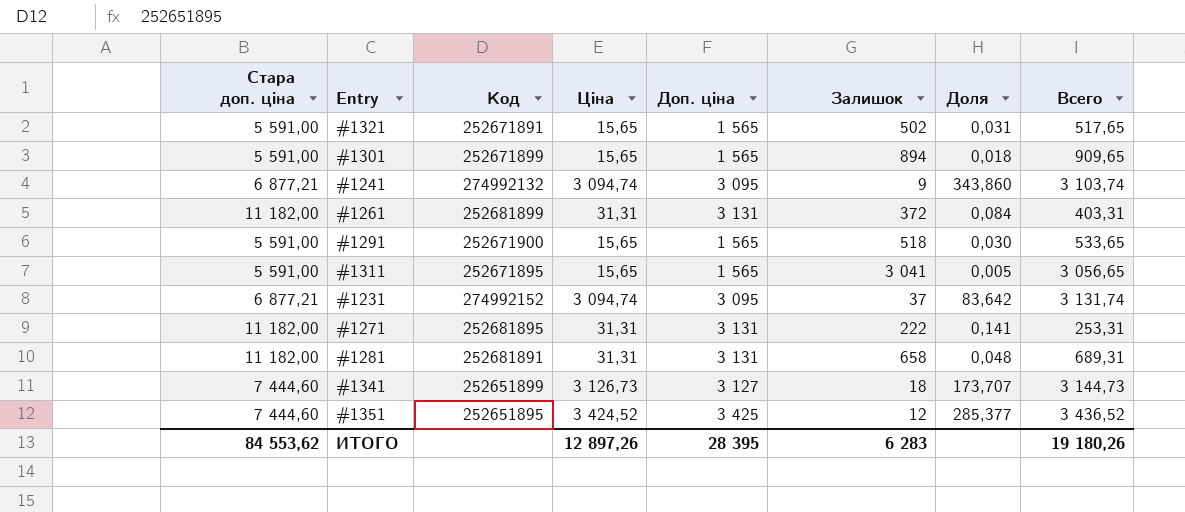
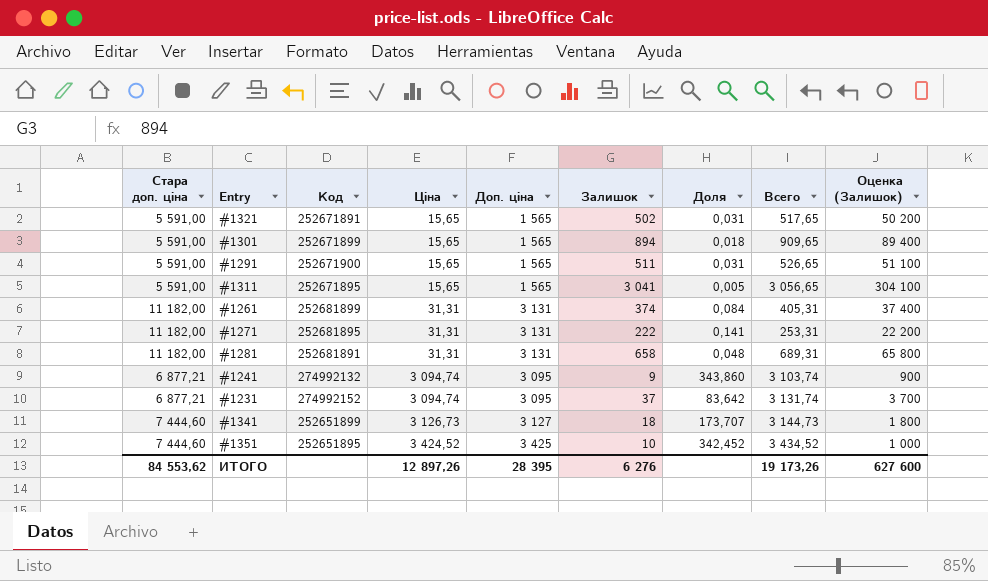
row order: none -> Ціна ascending
column Оценка (Залишок) | formula: none -> [Залишок] * 100
#1291 | Залишок: 518 -> 511
#1291 | Доля: 0,030 -> 0,031
#1291 | Всего: 533,65 -> 526,65
#1261 | Залишок: 372 -> 374
#1261 | Всего: 403,31 -> 405,31
#1351 | Залишок: 12 -> 10
#1351 | Доля: 285,377 -> 342,452
#1351 | Всего: 3 436,52 -> 3 434,52
ИТОГО | Залишок: 6 283 -> 6 276
ИТОГО | Всего: 19 180,26 -> 19 173,26

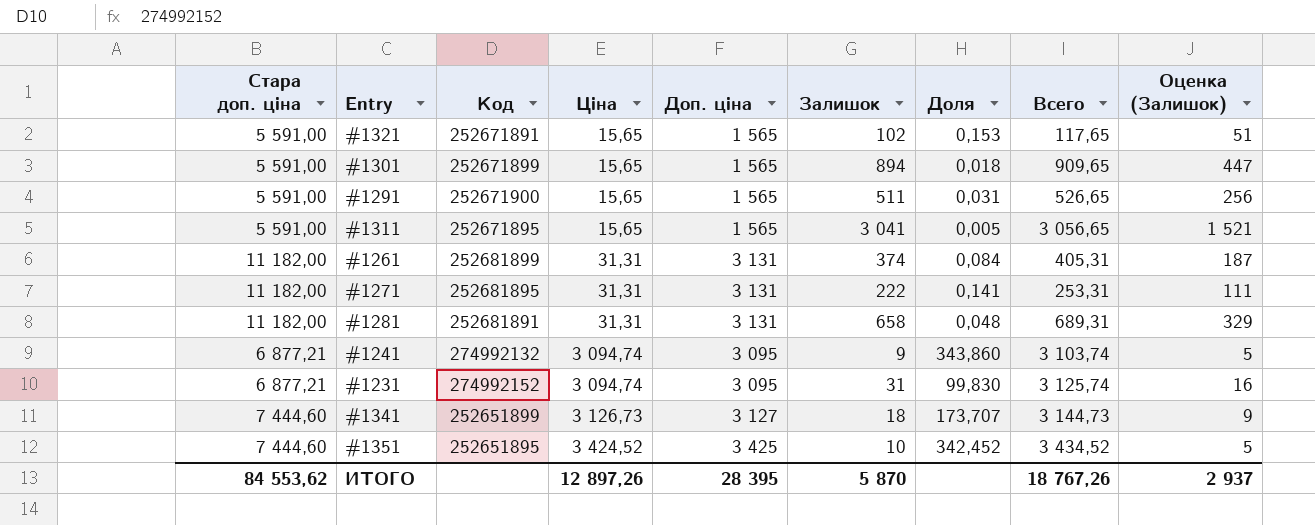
column Оценка (Залишок) | formula: [Залишок] * 100 -> [Залишок] * 0,5
#1321 | Залишок: 502 -> 102
#1321 | Доля: 0,031 -> 0,153
#1321 | Всего: 517,65 -> 117,65
#1231 | Залишок: 37 -> 31
#1231 | Доля: 83,642 -> 99,830
#1231 | Всего: 3 131,74 -> 3 125,74
ИТОГО | Залишок: 6 276 -> 5 870
ИТОГО | Всего: 19 173,26 -> 18 767,26
ИТОГО | Оценка (Залишок): 627 600 -> 2 937

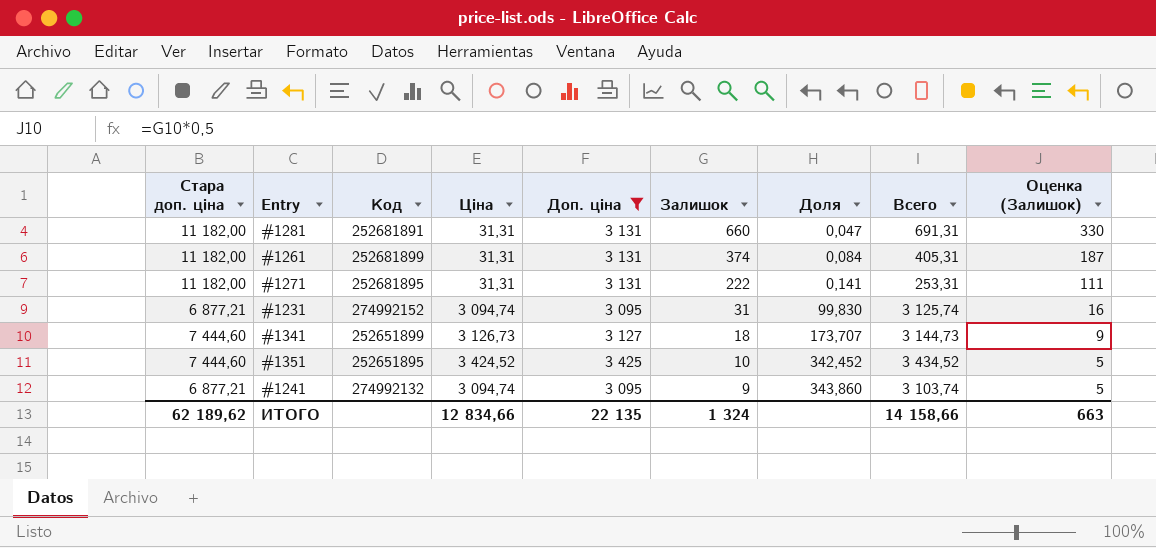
filter: none -> Доп. ціна != 1 565
row order: Ціна ascending -> Залишок descending
#1281 | Залишок: 658 -> 660
#1281 | Доля: 0,048 -> 0,047
#1281 | Всего: 689,31 -> 691,31
#1281 | Оценка (Залишок): 329 -> 330
ИТОГО | Стара доп. ціна: 84 553,62 -> 62 189,62
ИТОГО | Ціна: 12 897,26 -> 12 834,66
ИТОГО | Доп. ціна: 28 395 -> 22 135
ИТОГО | Залишок: 5 870 -> 1 324
ИТОГО | Всего: 18 767,26 -> 14 158,66
ИТОГО | Оценка (Залишок): 2 937 -> 663

